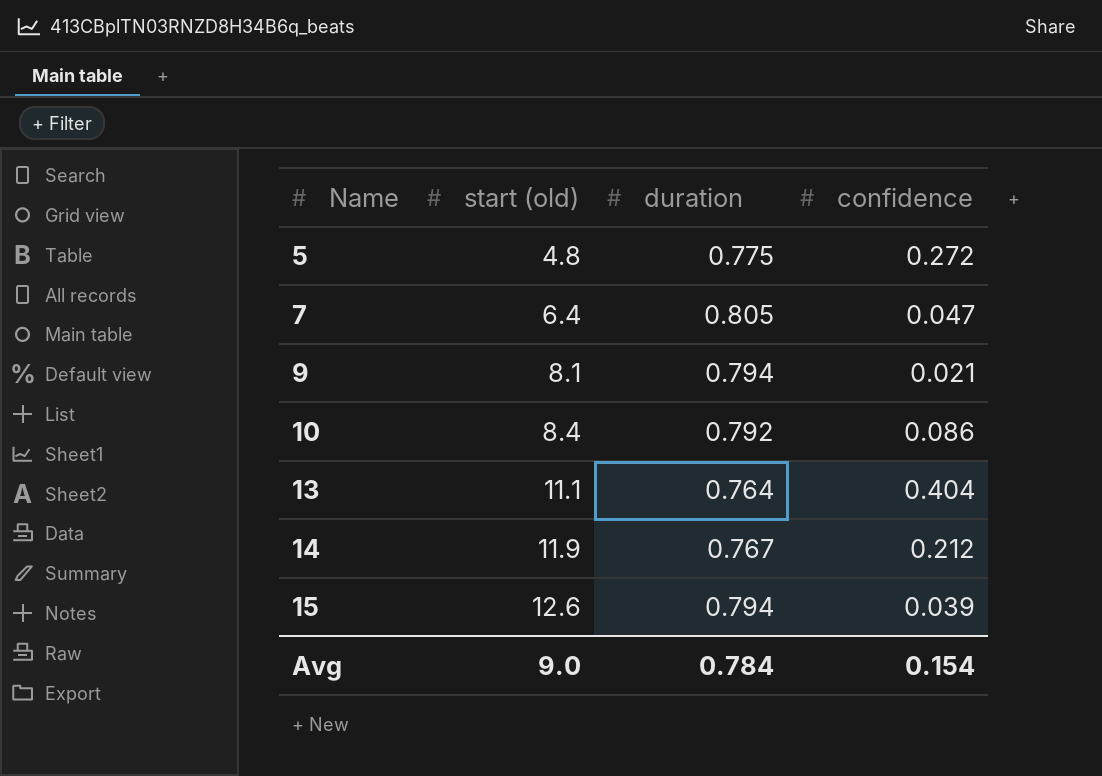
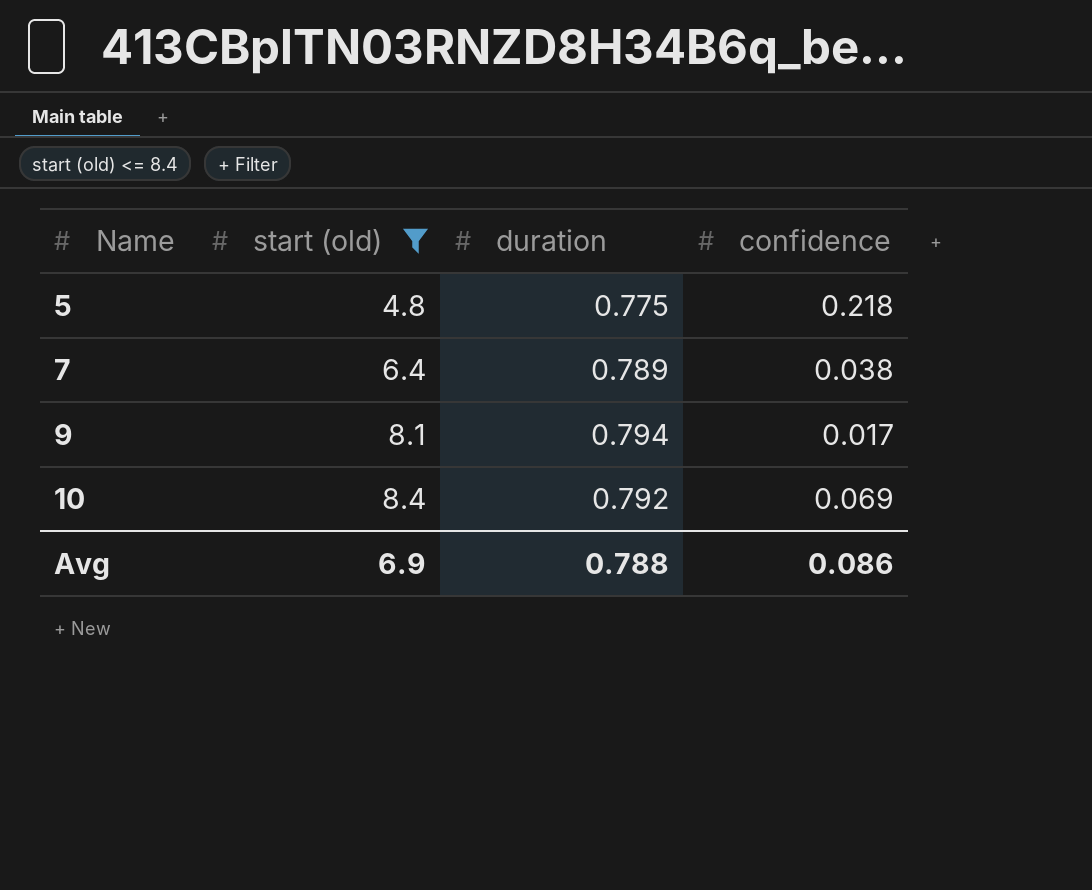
filter: none -> start (old) <= 8.4
5 | confidence: 0.272 -> 0.218
7 | duration: 0.805 -> 0.789
7 | confidence: 0.047 -> 0.038
9 | confidence: 0.021 -> 0.017
10 | confidence: 0.086 -> 0.069
Avg | start (old): 9.0 -> 6.9
Avg | duration: 0.784 -> 0.788
Avg | confidence: 0.154 -> 0.086

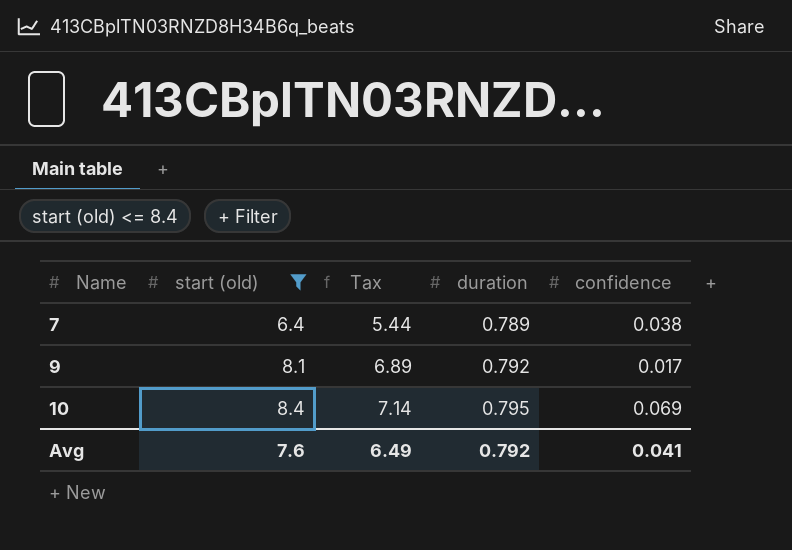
column Tax | formula: none -> [start (old)] * 0.85
row 5: 4.8 | 0.775 | 0.218 -> none
9 | duration: 0.794 -> 0.792
10 | duration: 0.792 -> 0.795
Avg | start (old): 6.9 -> 7.6
Avg | duration: 0.788 -> 0.792
Avg | confidence: 0.086 -> 0.041

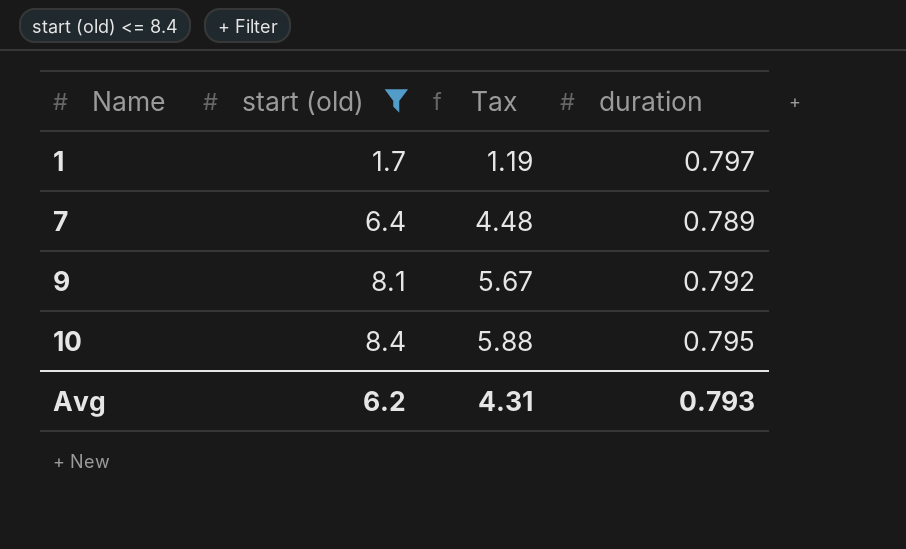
column confidence | position: 5 -> none
column Tax | formula: [start (old)] * 0.85 -> [start (old)] * 0.7
row 1: none -> 1.7 | 1.19 | 0.797
Avg | start (old): 7.6 -> 6.2
Avg | Tax: 6.49 -> 4.31
Avg | duration: 0.792 -> 0.793

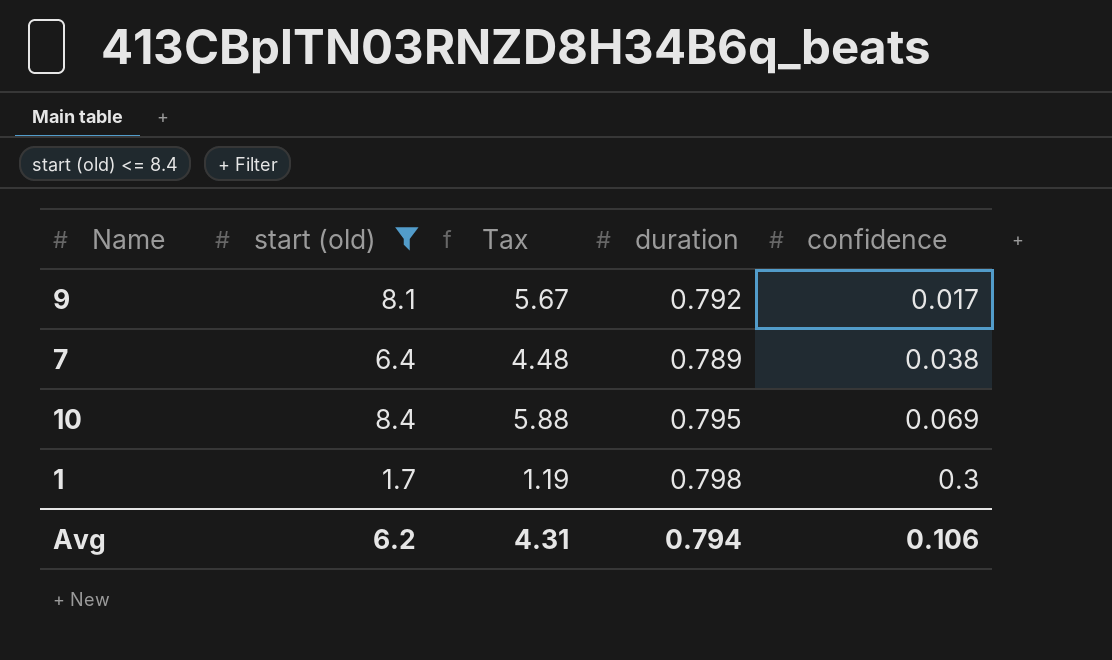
row order: Name ascending -> confidence ascending
column confidence | position: none -> 5
1 | duration: 0.797 -> 0.798
Avg | duration: 0.793 -> 0.794

